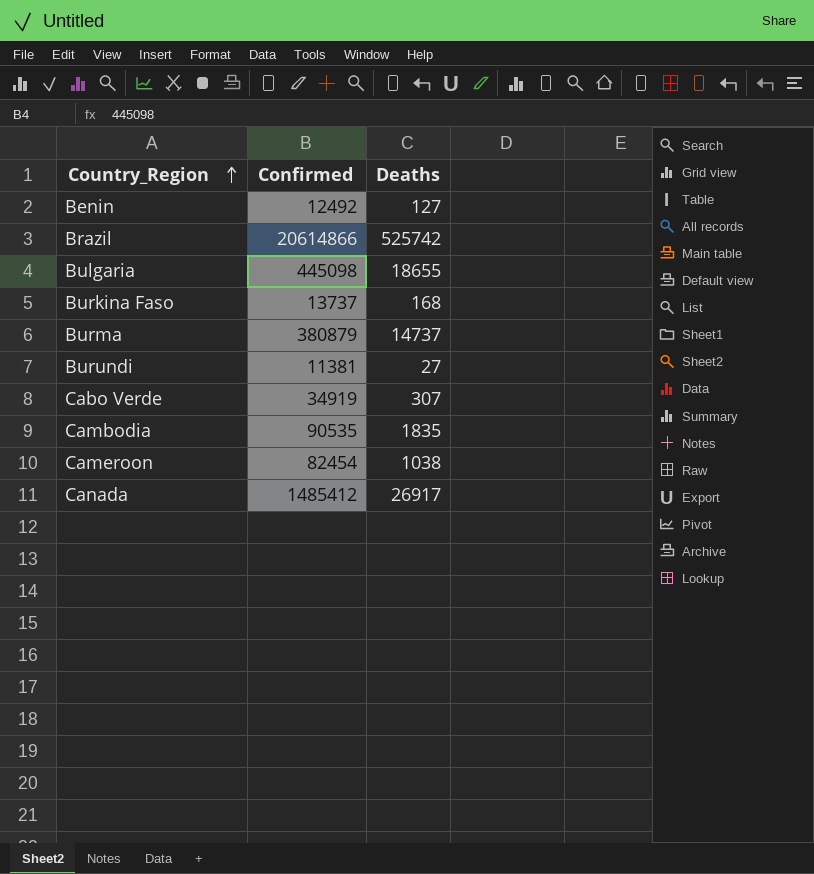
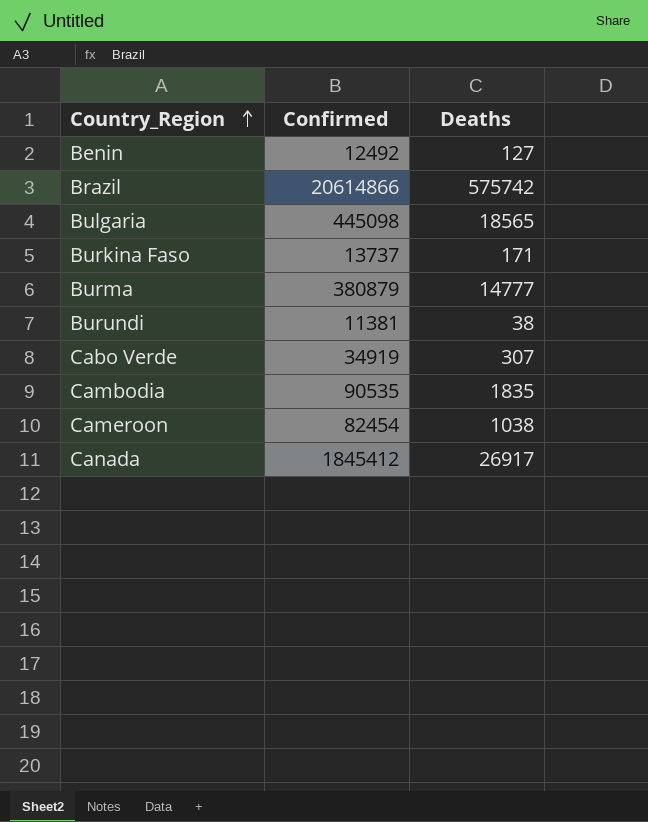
Brazil | Deaths: 525742 -> 575742
Bulgaria | Deaths: 18655 -> 18565
Burkina Faso | Deaths: 168 -> 171
Burma | Deaths: 14737 -> 14777
Burundi | Deaths: 27 -> 38
Canada | Confirmed: 1485412 -> 1845412

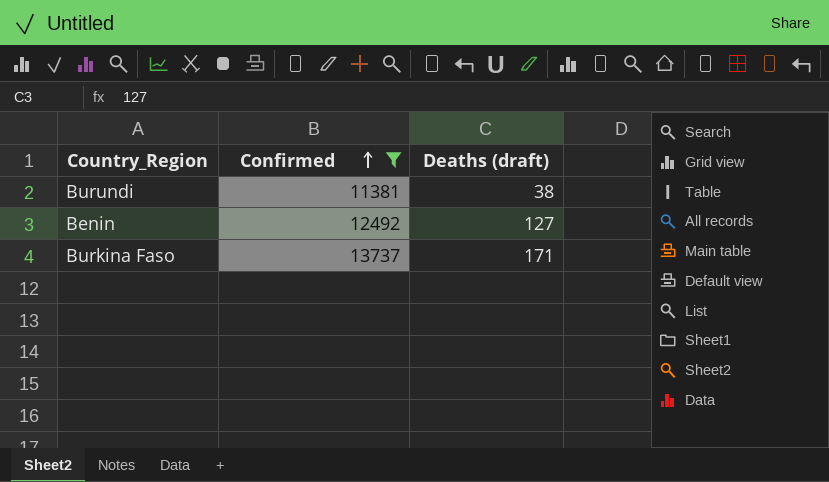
filter: none -> Confirmed <= 13737
row order: Country_Region ascending -> Confirmed ascending
column name: Deaths -> Deaths (draft)

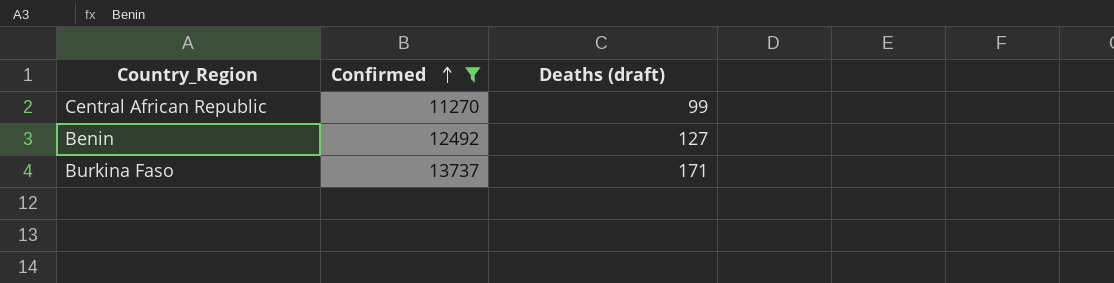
row Burundi: 11381 | 38 -> none
row Central African Republic: none -> 11270 | 99

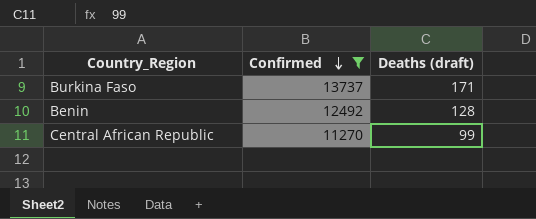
row order: Confirmed ascending -> Confirmed descending
Benin | Deaths (draft): 127 -> 128

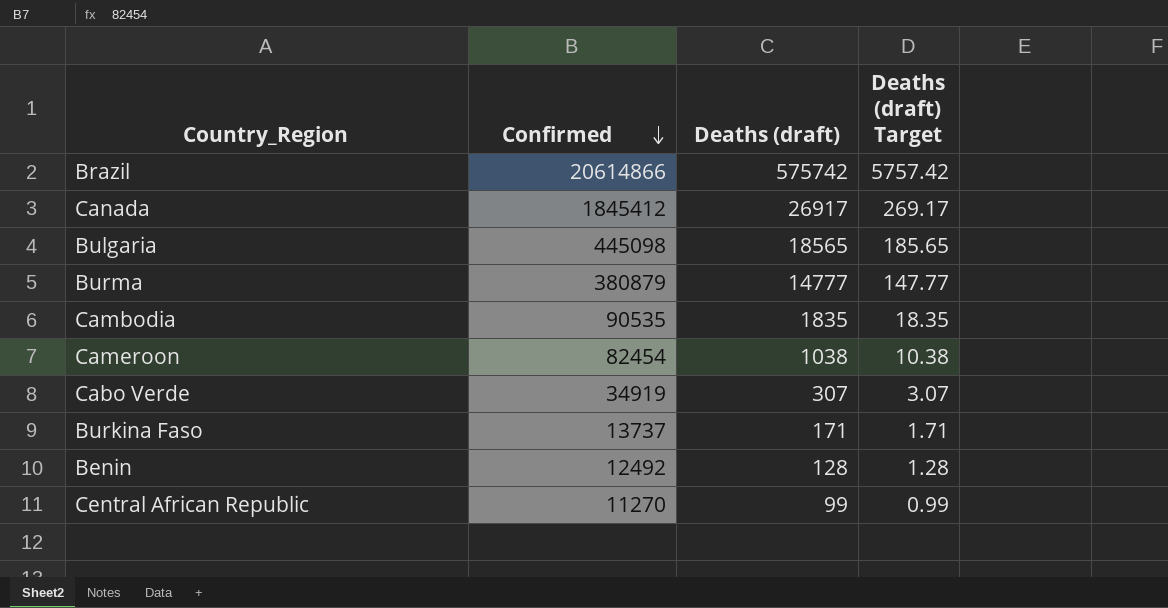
filter: Confirmed <= 13737 -> none
column Deaths (draft) Target | formula: none -> [Deaths (draft)] * 0.01

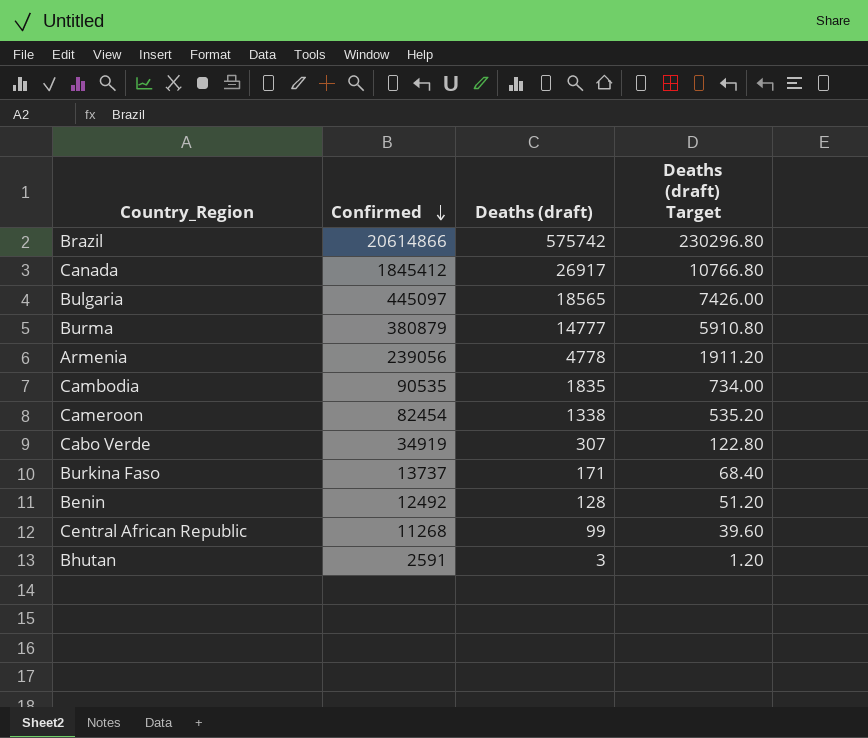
column Deaths (draft) Target | formula: [Deaths (draft)] * 0.01 -> [Deaths (draft)] * 0.4
Bulgaria | Confirmed: 445098 -> 445097
row Armenia: none -> 239056 | 4778 | 1911.20
Cameroon | Deaths (draft): 1038 -> 1338
Central African Republic | Confirmed: 11270 -> 11268
row Bhutan: none -> 2591 | 3 | 1.20

